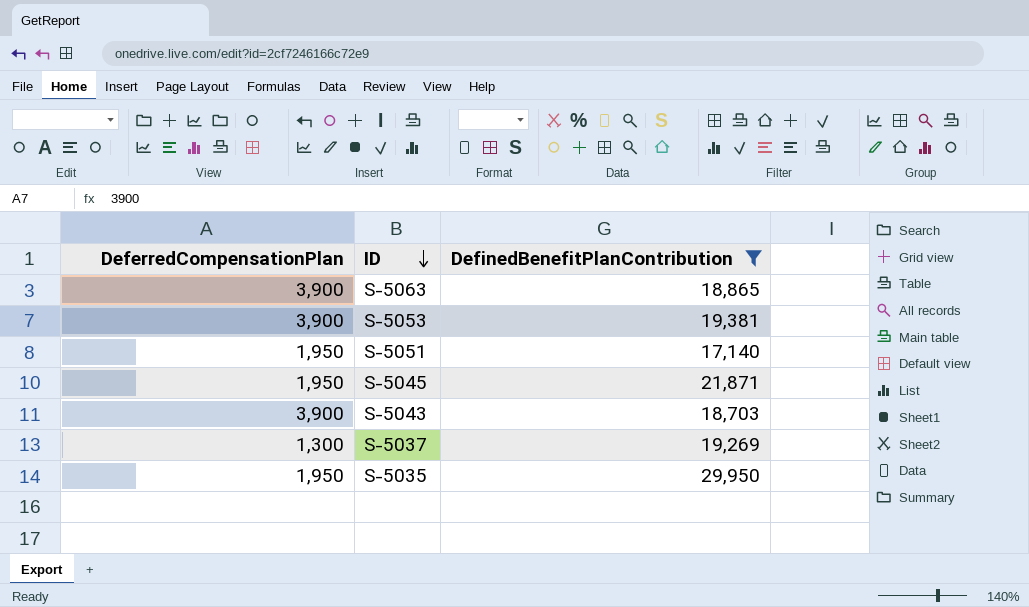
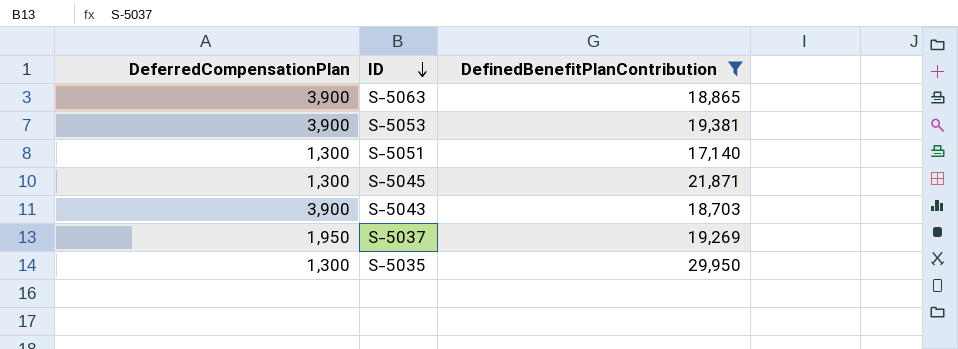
S-5051 | DeferredCompensationPlan: 1,950 -> 1,300
S-5045 | DeferredCompensationPlan: 1,950 -> 1,300
S-5037 | DeferredCompensationPlan: 1,300 -> 1,950
S-5035 | DeferredCompensationPlan: 1,950 -> 1,300

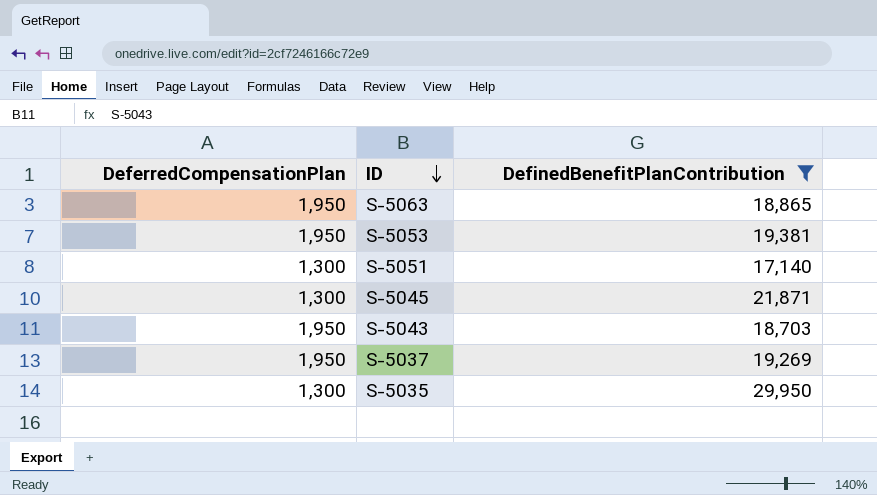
S-5063 | DeferredCompensationPlan: 3,900 -> 1,950
S-5053 | DeferredCompensationPlan: 3,900 -> 1,950
S-5043 | DeferredCompensationPlan: 3,900 -> 1,950

